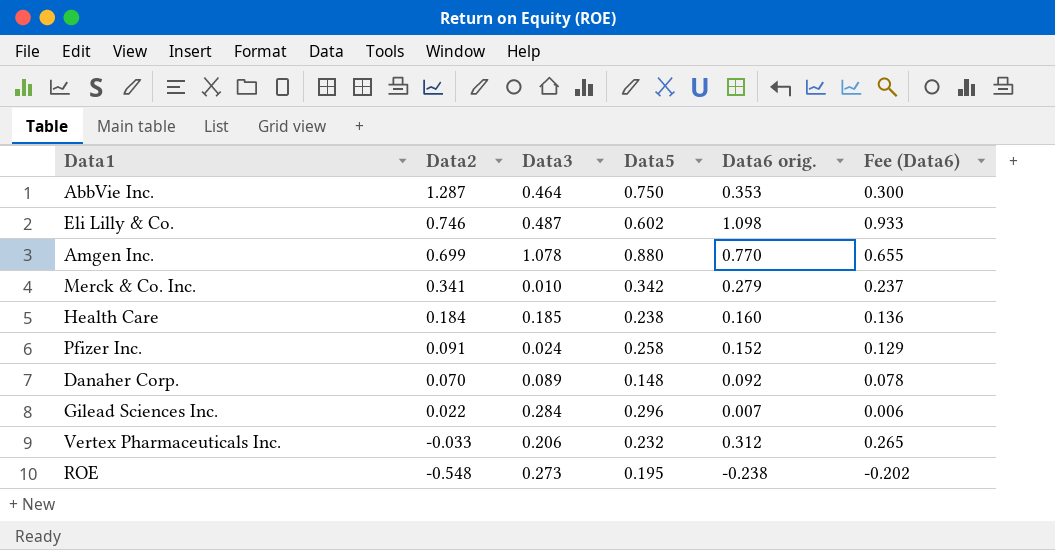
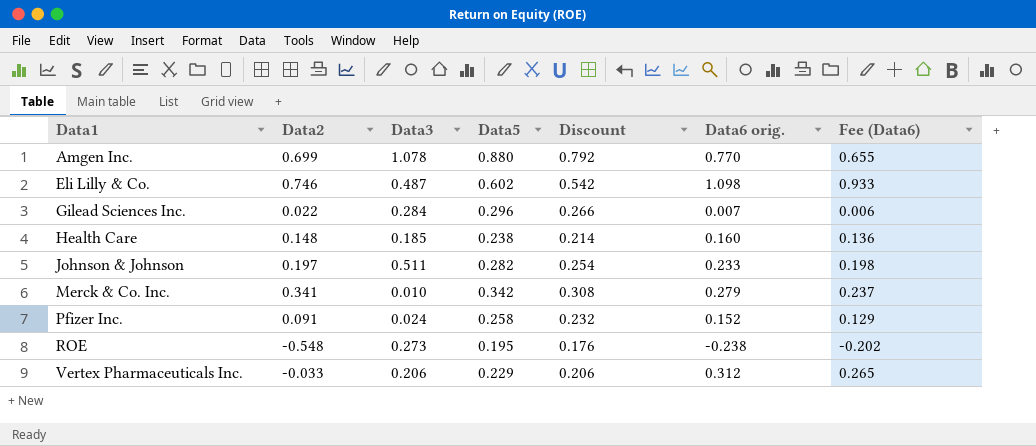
row order: Data2 descending -> Data1 ascending
column Discount | formula: none -> [Data5] * 0.9
row AbbVie Inc.: 1.287 | 0.464 | 0.750 | 0.353 | 0.300 -> none
row Danaher Corp.: 0.070 | 0.089 | 0.148 | 0.092 | 0.078 -> none
Health Care | Data2: 0.184 -> 0.148
row Johnson & Johnson: none -> 0.197 | 0.511 | 0.282 | 0.254 | 0.233 | 0.198
Vertex Pharmaceuticals Inc. | Data5: 0.232 -> 0.229

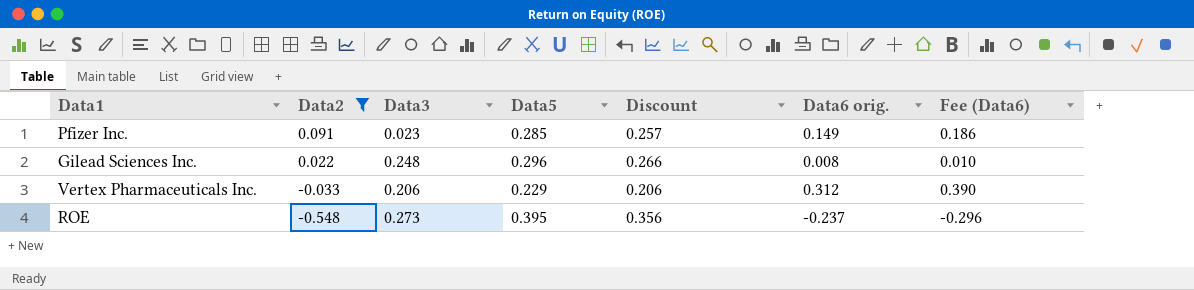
filter: none -> Data2 <= 0.091
row order: Data1 ascending -> Data2 descending
column Fee (Data6) | formula: [Data6 orig.] * 0.85 -> [Data6 orig.] * 1.25
Pfizer Inc. | Data3: 0.024 -> 0.023
Pfizer Inc. | Data5: 0.258 -> 0.285
Pfizer Inc. | Discount: 0.232 -> 0.257
Pfizer Inc. | Data6 orig.: 0.152 -> 0.149
Gilead Sciences Inc. | Data3: 0.284 -> 0.248
Gilead Sciences Inc. | Data6 orig.: 0.007 -> 0.008
ROE | Data5: 0.195 -> 0.395
ROE | Discount: 0.176 -> 0.356
ROE | Data6 orig.: -0.238 -> -0.237

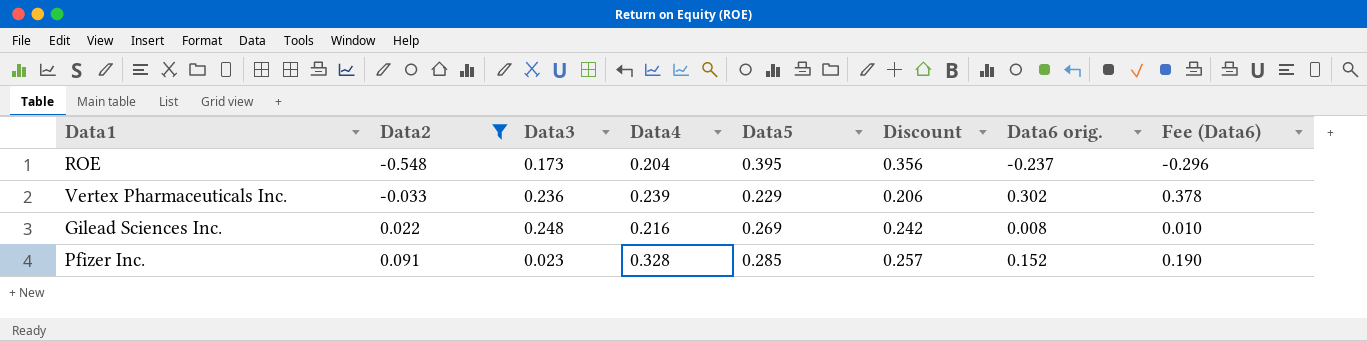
row order: Data2 descending -> Data2 ascending
column Data4 | position: none -> 4
ROE | Data3: 0.273 -> 0.173
Vertex Pharmaceuticals Inc. | Data3: 0.206 -> 0.236
Vertex Pharmaceuticals Inc. | Data6 orig.: 0.312 -> 0.302
Vertex Pharmaceuticals Inc. | Fee (Data6): 0.390 -> 0.378
Gilead Sciences Inc. | Data5: 0.296 -> 0.269
Gilead Sciences Inc. | Discount: 0.266 -> 0.242
Pfizer Inc. | Data6 orig.: 0.149 -> 0.152
Pfizer Inc. | Fee (Data6): 0.186 -> 0.190

